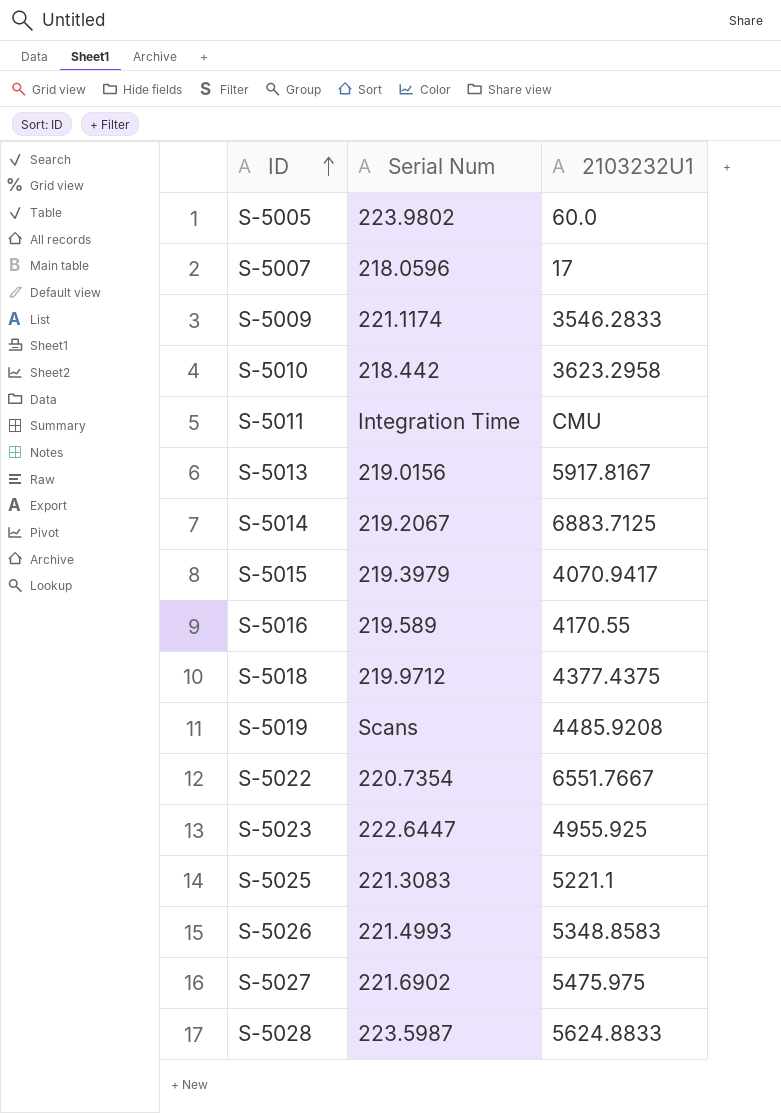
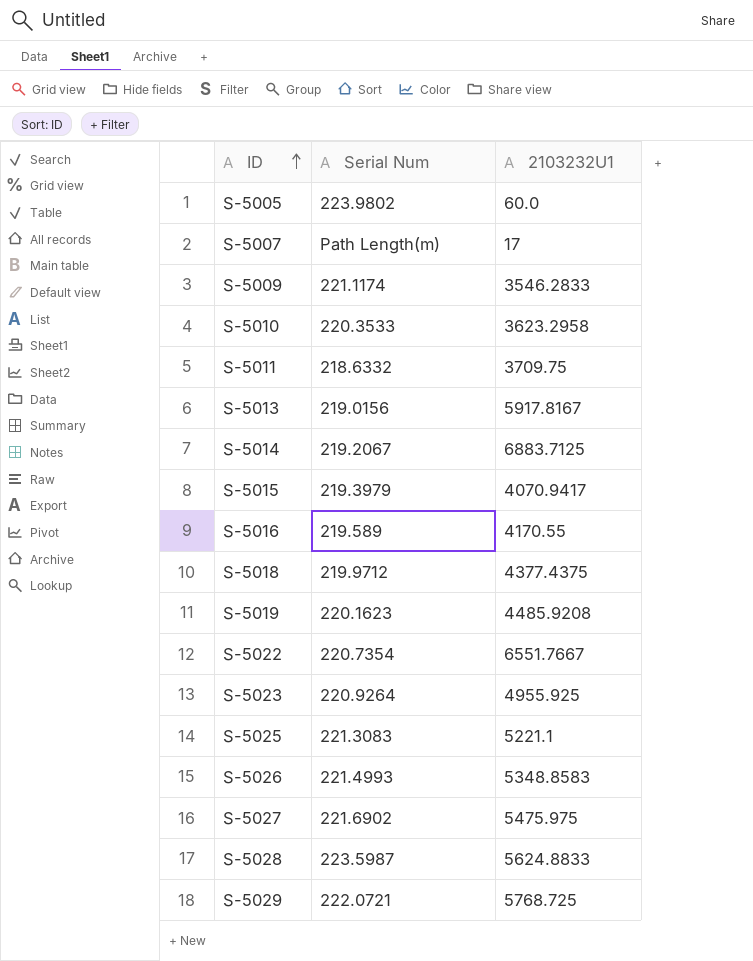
S-5007 | Serial Num: 218.0596 -> Path Length(m)
S-5010 | Serial Num: 218.442 -> 220.3533
S-5011 | Serial Num: Integration Time -> 218.6332
S-5011 | 2103232U1: CMU -> 3709.75
S-5019 | Serial Num: Scans -> 220.1623
S-5023 | Serial Num: 222.6447 -> 220.9264
row S-5029: none -> 222.0721 | 5768.725

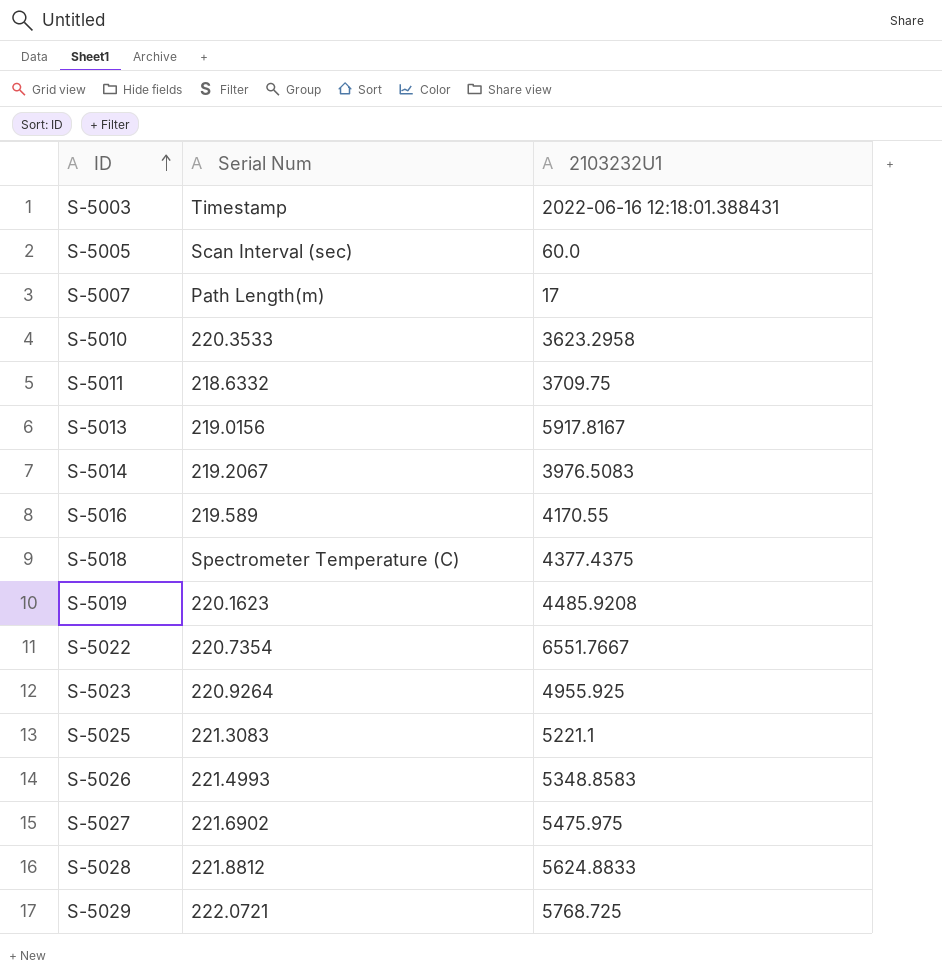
row S-5009: 221.1174 | 3546.2833 -> none
row S-5015: 219.3979 | 4070.9417 -> none
row S-5003: none -> Timestamp | 2022-06-16 12:18:01.388431
S-5005 | Serial Num: 223.9802 -> Scan Interval (sec)
S-5014 | 2103232U1: 6883.7125 -> 3976.5083
S-5018 | Serial Num: 219.9712 -> Spectrometer Temperature (C)
S-5028 | Serial Num: 223.5987 -> 221.8812

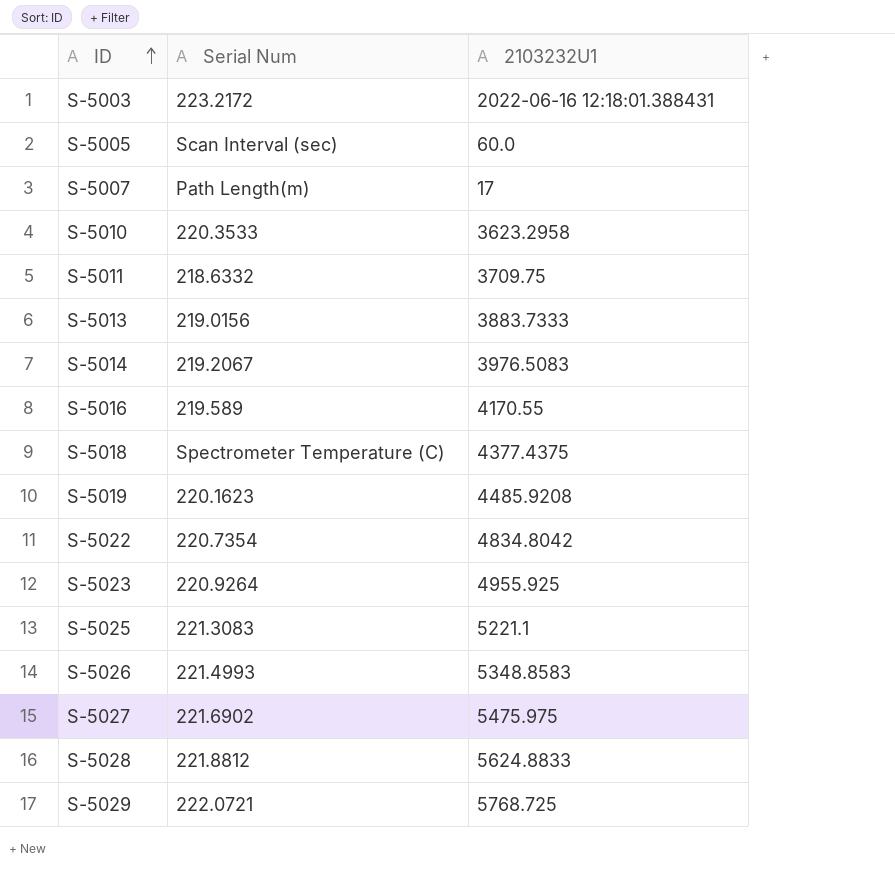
S-5003 | Serial Num: Timestamp -> 223.2172
S-5013 | 2103232U1: 5917.8167 -> 3883.7333
S-5022 | 2103232U1: 6551.7667 -> 4834.8042

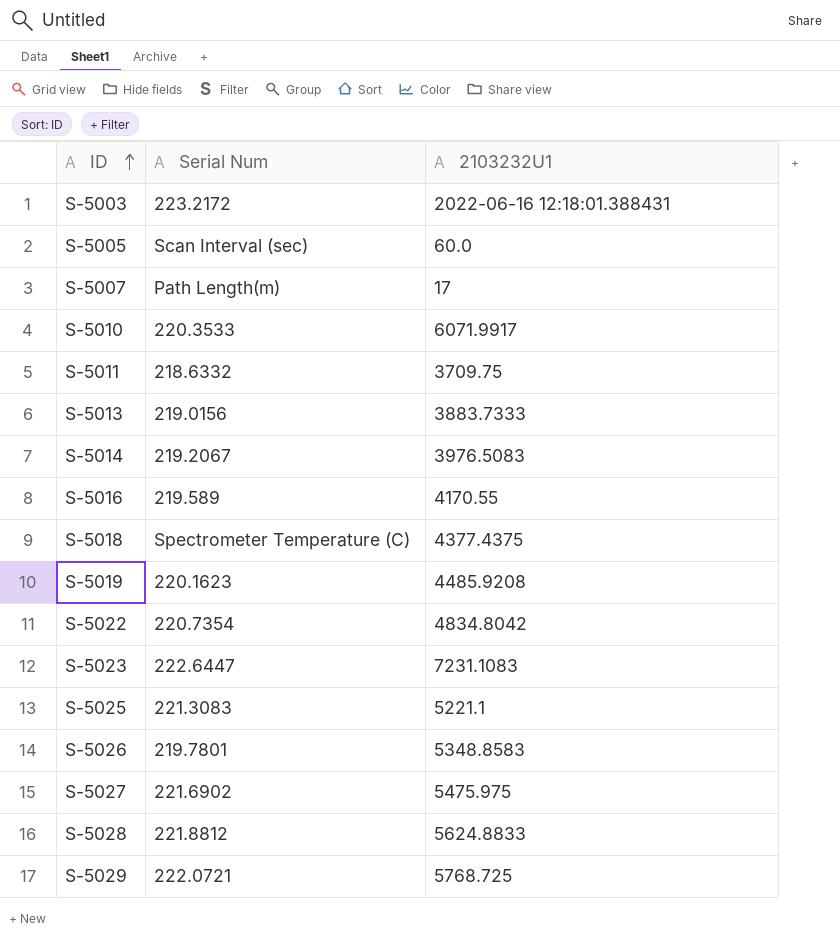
S-5010 | 2103232U1: 3623.2958 -> 6071.9917
S-5023 | Serial Num: 220.9264 -> 222.6447
S-5023 | 2103232U1: 4955.925 -> 7231.1083
S-5026 | Serial Num: 221.4993 -> 219.7801

